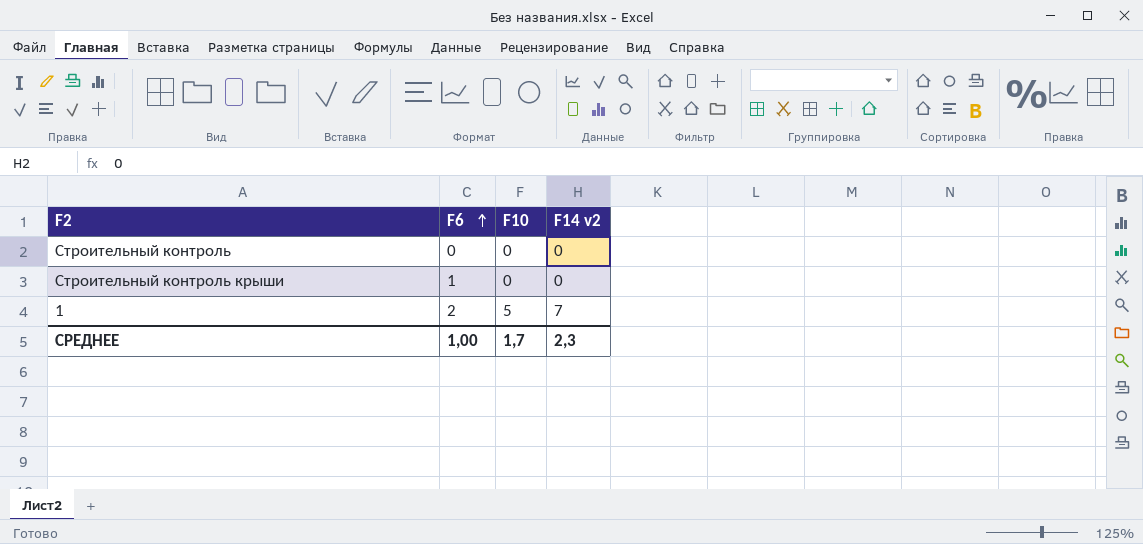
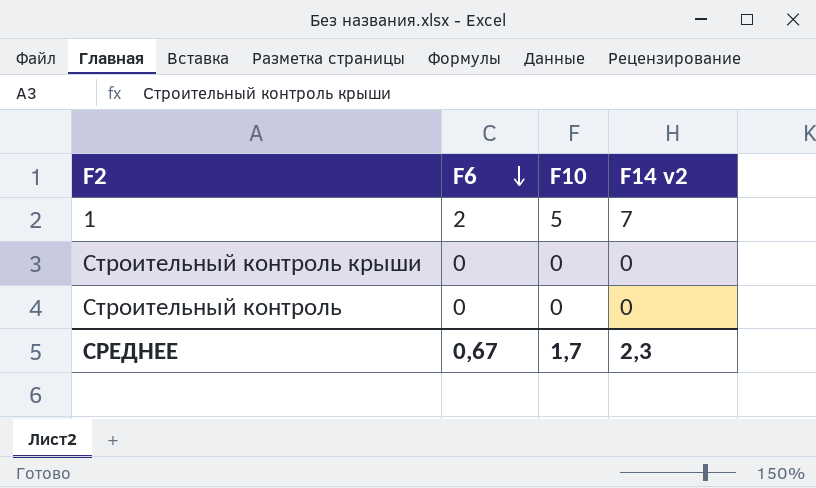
row order: F6 ascending -> F6 descending
Строительный контроль крыши | F6: 1 -> 0
СРЕДНЕЕ | F6: 1,00 -> 0,67

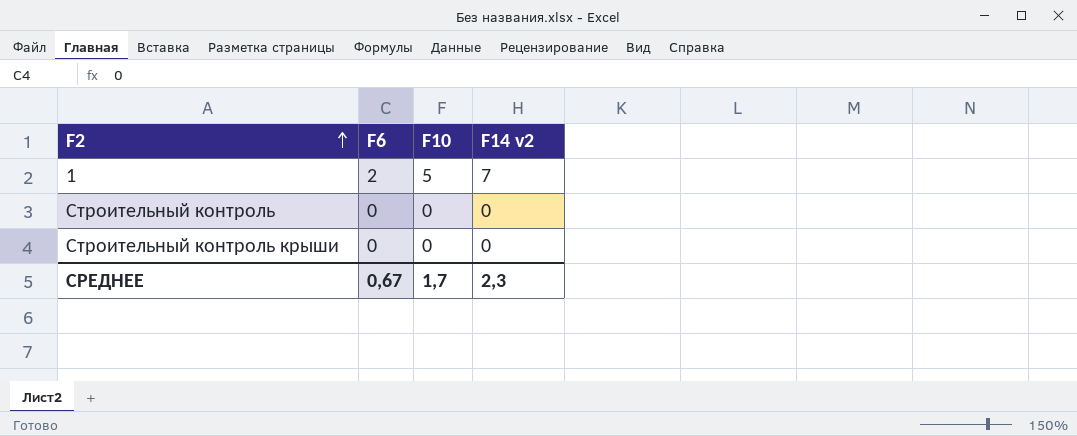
row order: F6 descending -> F2 ascending

